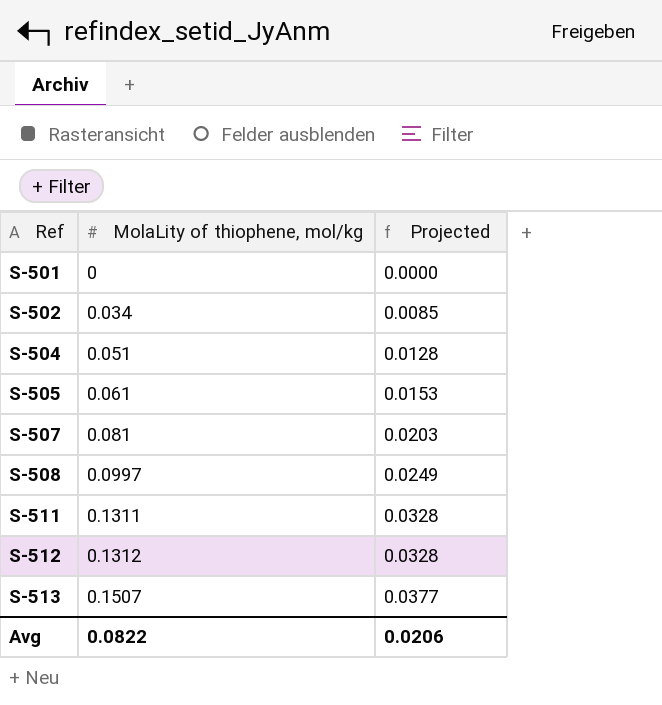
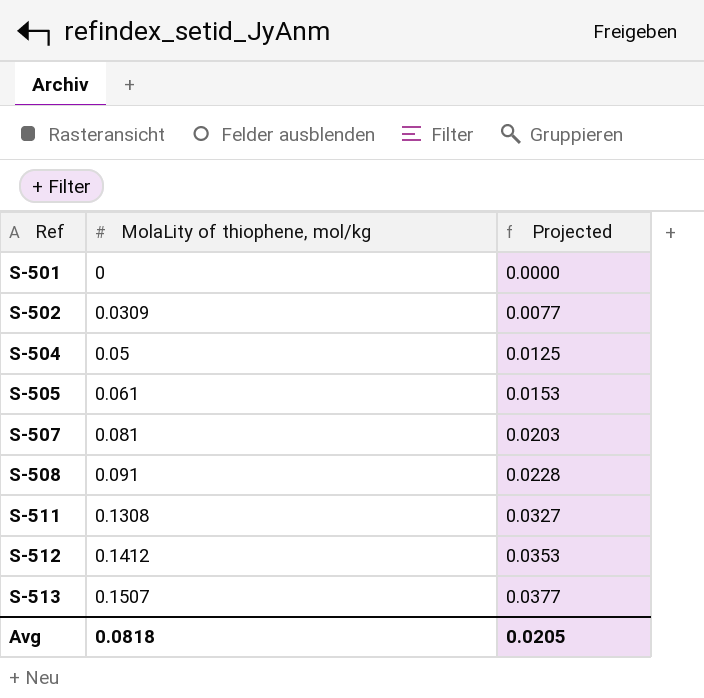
S-502 | MolaLity of thiophene, mol/kg: 0.034 -> 0.0309
S-502 | Projected: 0.0085 -> 0.0077
S-504 | MolaLity of thiophene, mol/kg: 0.051 -> 0.05
S-504 | Projected: 0.0128 -> 0.0125
S-508 | MolaLity of thiophene, mol/kg: 0.0997 -> 0.091
S-508 | Projected: 0.0249 -> 0.0228
S-511 | MolaLity of thiophene, mol/kg: 0.1311 -> 0.1308
S-511 | Projected: 0.0328 -> 0.0327
S-512 | MolaLity of thiophene, mol/kg: 0.1312 -> 0.1412
S-512 | Projected: 0.0328 -> 0.0353
Avg | MolaLity of thiophene, mol/kg: 0.0822 -> 0.0818
Avg | Projected: 0.0206 -> 0.0205

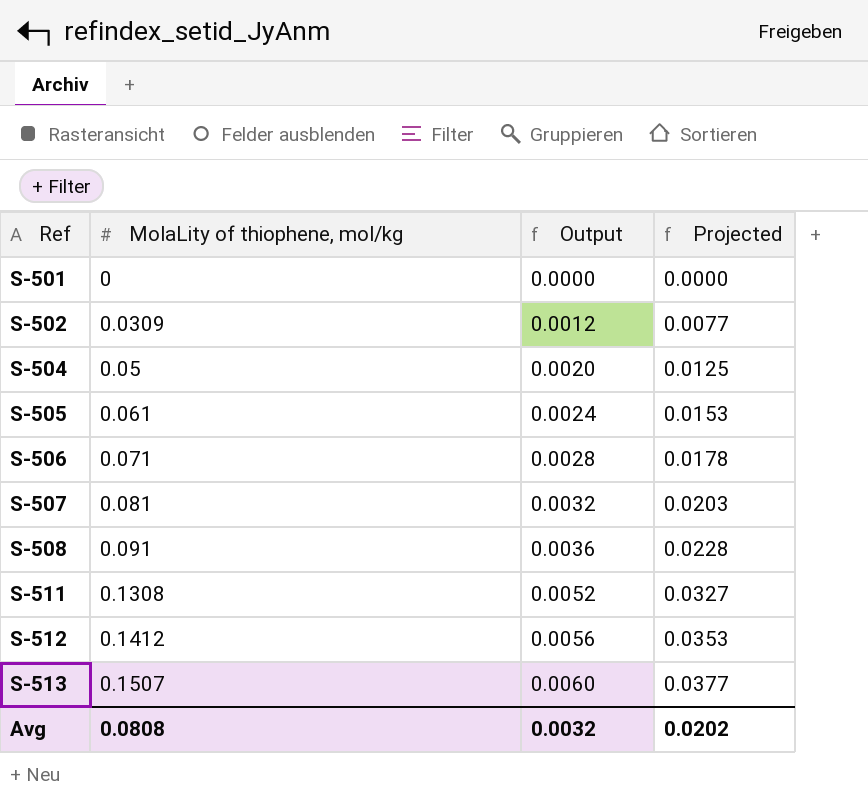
column Output | formula: none -> [MolaLity of thiophene, mol/kg] * 0.04
row S-506: none -> 0.071 | 0.0028 | 0.0178
Avg | MolaLity of thiophene, mol/kg: 0.0818 -> 0.0808
Avg | Projected: 0.0205 -> 0.0202

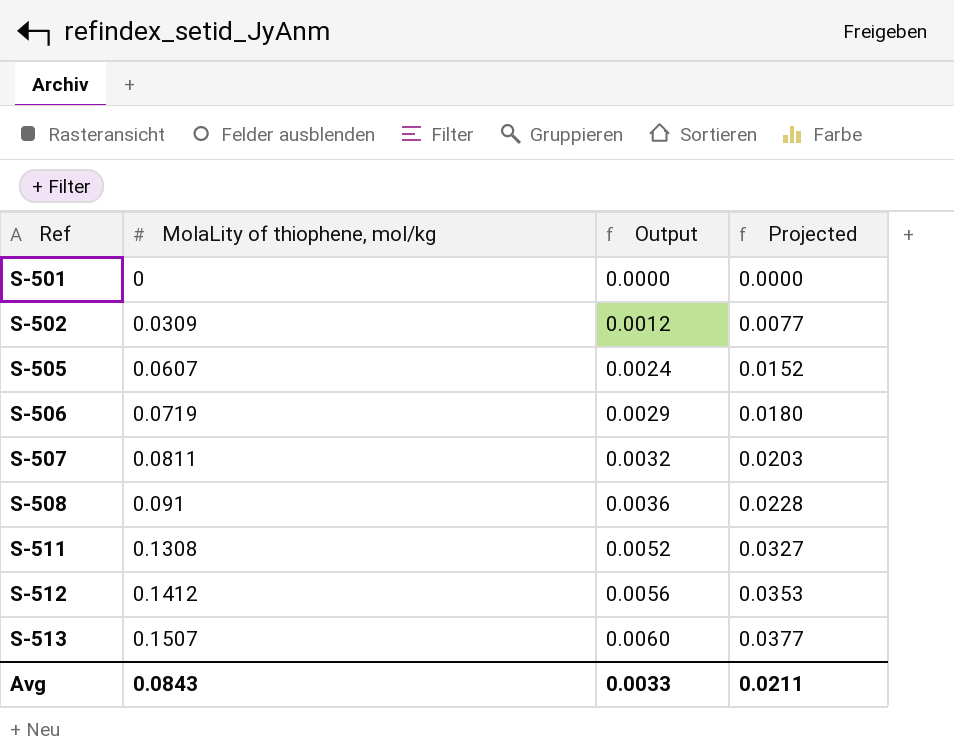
row S-504: 0.05 | 0.0020 | 0.0125 -> none
S-505 | MolaLity of thiophene, mol/kg: 0.061 -> 0.0607
S-505 | Projected: 0.0153 -> 0.0152
S-506 | MolaLity of thiophene, mol/kg: 0.071 -> 0.0719
S-506 | Output: 0.0028 -> 0.0029
S-506 | Projected: 0.0178 -> 0.0180
S-507 | MolaLity of thiophene, mol/kg: 0.081 -> 0.0811
Avg | MolaLity of thiophene, mol/kg: 0.0808 -> 0.0843
Avg | Output: 0.0032 -> 0.0033
Avg | Projected: 0.0202 -> 0.0211

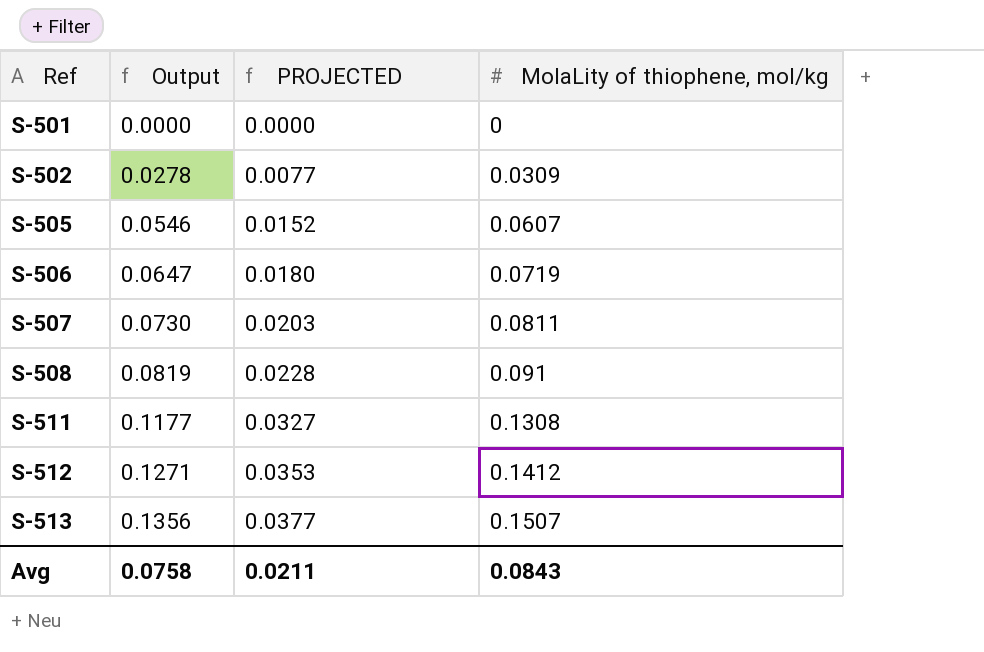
column Output | formula: [MolaLity of thiophene, mol/kg] * 0.04 -> [MolaLity of thiophene, mol/kg] * 0.9
column name: Projected -> PROJECTED
column MolaLity of thiophene, mol/kg | position: 2 -> 4
Avg | Output: 0.0033 -> 0.0758

